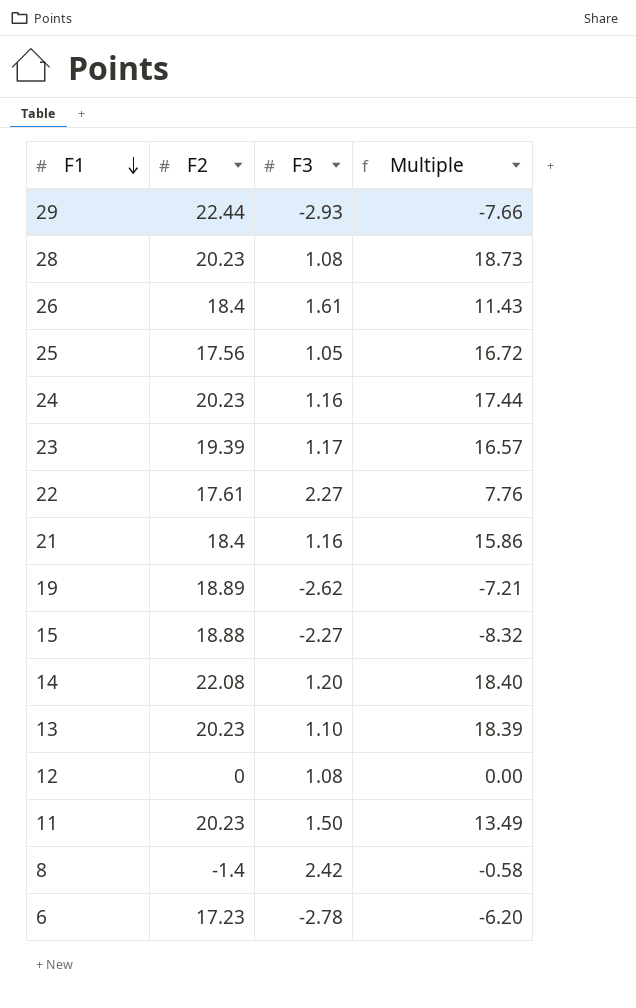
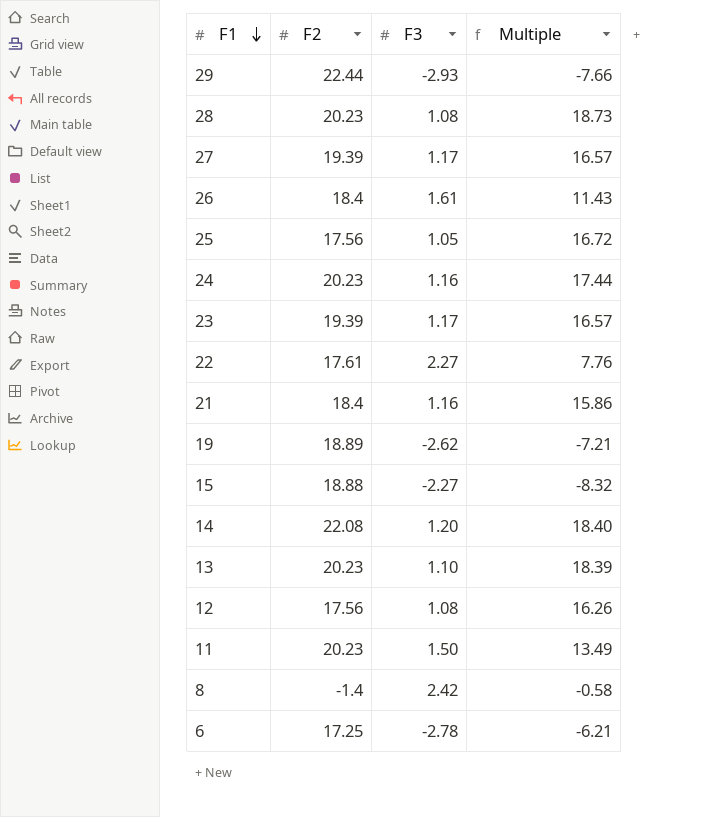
row 27: none -> 19.39 | 1.17 | 16.57
12 | F2: 0 -> 17.56
12 | Multiple: 0.00 -> 16.26
6 | F2: 17.23 -> 17.25
6 | Multiple: -6.20 -> -6.21

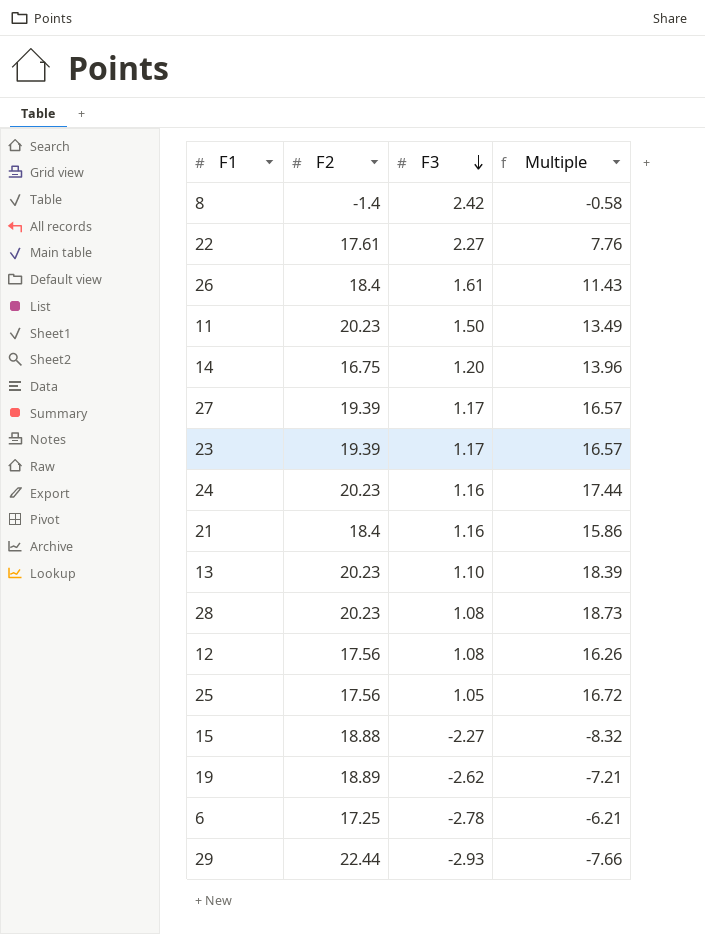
row order: F1 descending -> F3 descending
14 | F2: 22.08 -> 16.75
14 | Multiple: 18.40 -> 13.96

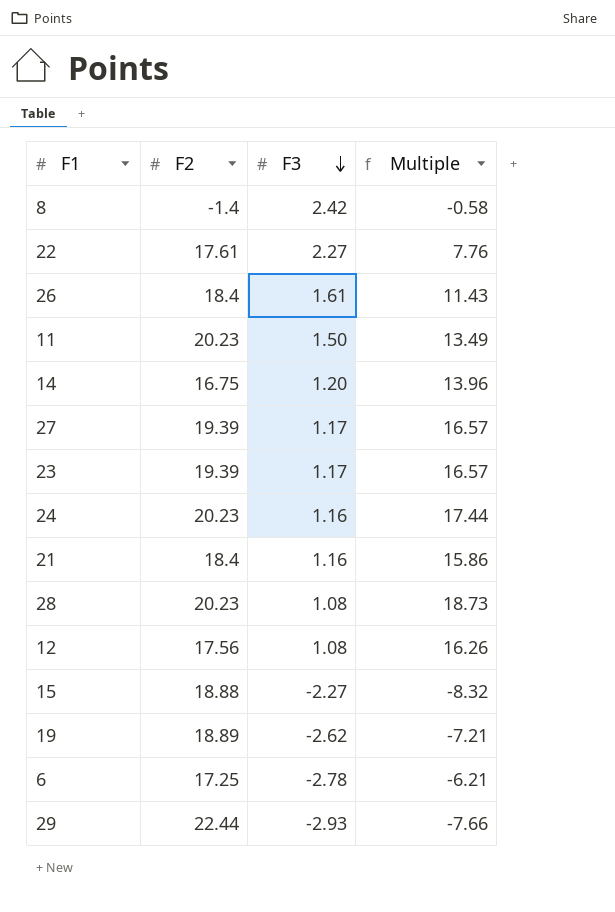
row 13: 20.23 | 1.10 | 18.39 -> none
row 25: 17.56 | 1.05 | 16.72 -> none

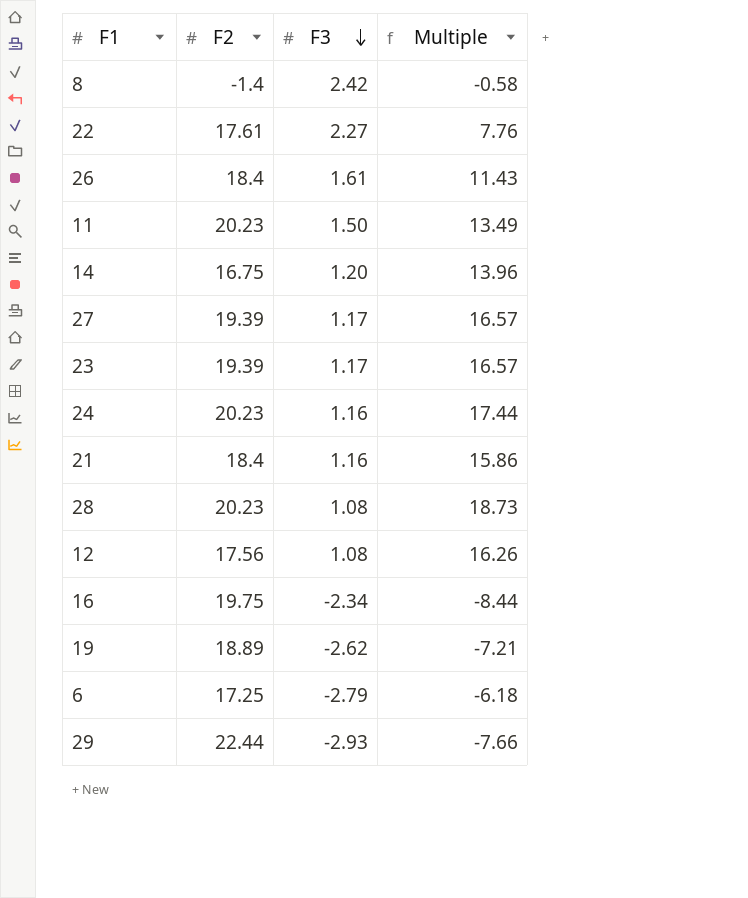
row 15: 18.88 | -2.27 | -8.32 -> none
row 16: none -> 19.75 | -2.34 | -8.44
6 | F3: -2.78 -> -2.79
6 | Multiple: -6.21 -> -6.18

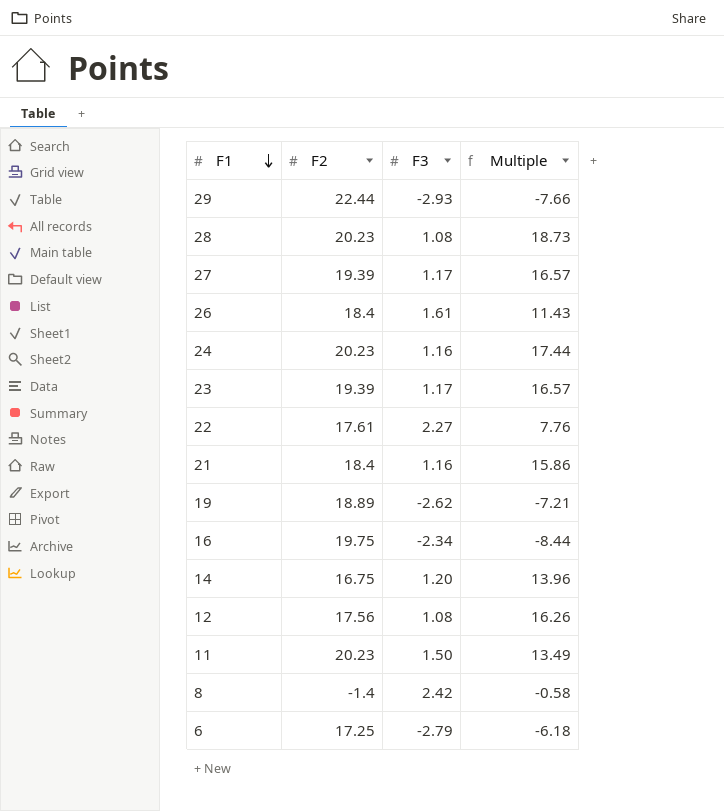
row order: F3 descending -> F1 descending

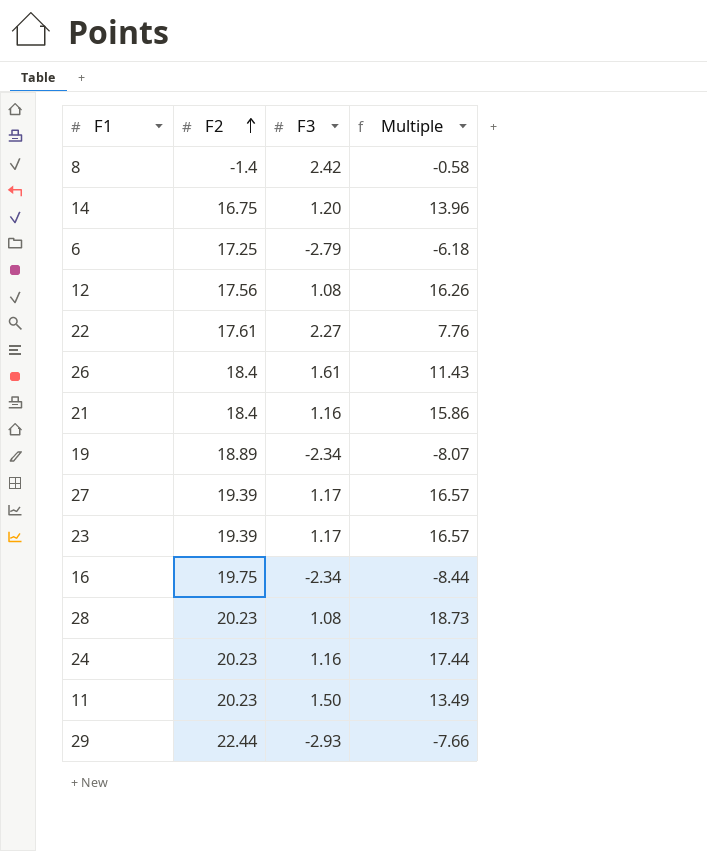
row order: F1 descending -> F2 ascending
19 | F3: -2.62 -> -2.34
19 | Multiple: -7.21 -> -8.07

